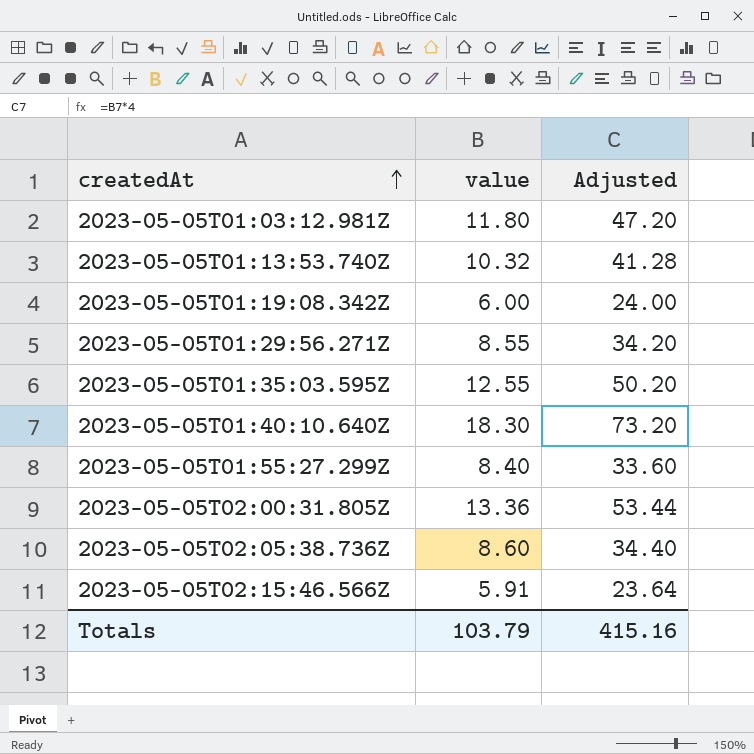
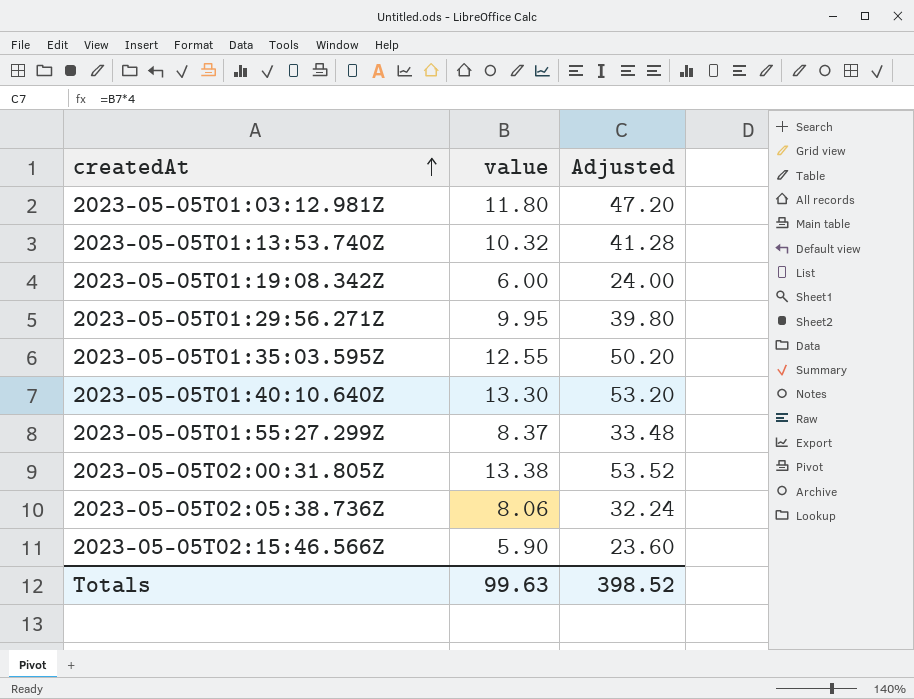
2023-05-05T01:29:56.271Z | value: 8.55 -> 9.95
2023-05-05T01:29:56.271Z | Adjusted: 34.20 -> 39.80
2023-05-05T01:40:10.640Z | value: 18.30 -> 13.30
2023-05-05T01:40:10.640Z | Adjusted: 73.20 -> 53.20
2023-05-05T01:55:27.299Z | value: 8.40 -> 8.37
2023-05-05T01:55:27.299Z | Adjusted: 33.60 -> 33.48
2023-05-05T02:00:31.805Z | value: 13.36 -> 13.38
2023-05-05T02:00:31.805Z | Adjusted: 53.44 -> 53.52
2023-05-05T02:05:38.736Z | value: 8.60 -> 8.06
2023-05-05T02:05:38.736Z | Adjusted: 34.40 -> 32.24
2023-05-05T02:15:46.566Z | value: 5.91 -> 5.90
2023-05-05T02:15:46.566Z | Adjusted: 23.64 -> 23.60
Totals | value: 103.79 -> 99.63
Totals | Adjusted: 415.16 -> 398.52

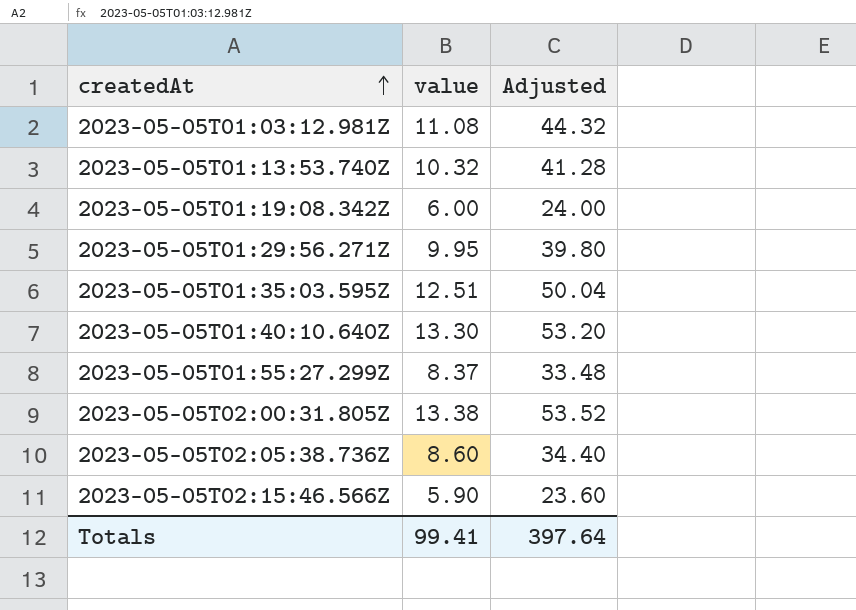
2023-05-05T01:03:12.981Z | value: 11.80 -> 11.08
2023-05-05T01:03:12.981Z | Adjusted: 47.20 -> 44.32
2023-05-05T01:35:03.595Z | value: 12.55 -> 12.51
2023-05-05T01:35:03.595Z | Adjusted: 50.20 -> 50.04
2023-05-05T02:05:38.736Z | value: 8.06 -> 8.60
2023-05-05T02:05:38.736Z | Adjusted: 32.24 -> 34.40
Totals | value: 99.63 -> 99.41
Totals | Adjusted: 398.52 -> 397.64

